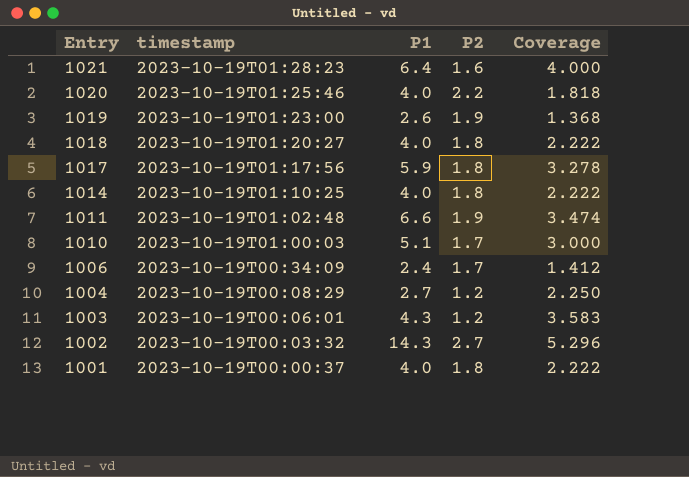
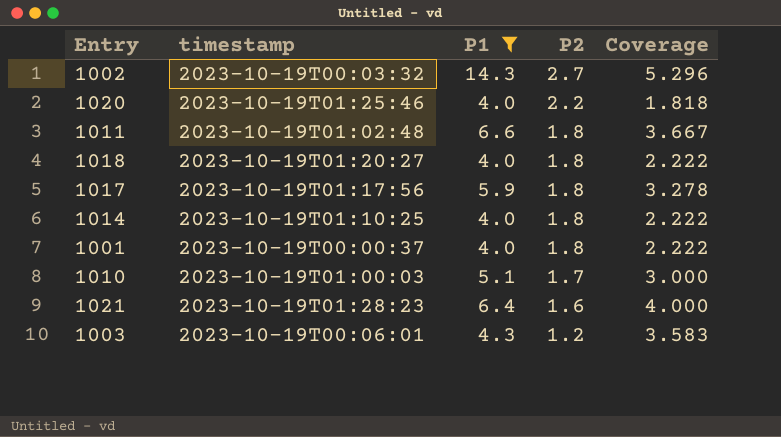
filter: none -> P1 >= 4.0
row order: Entry descending -> P2 descending
1011 | P2: 1.9 -> 1.8
1011 | Coverage: 3.474 -> 3.667

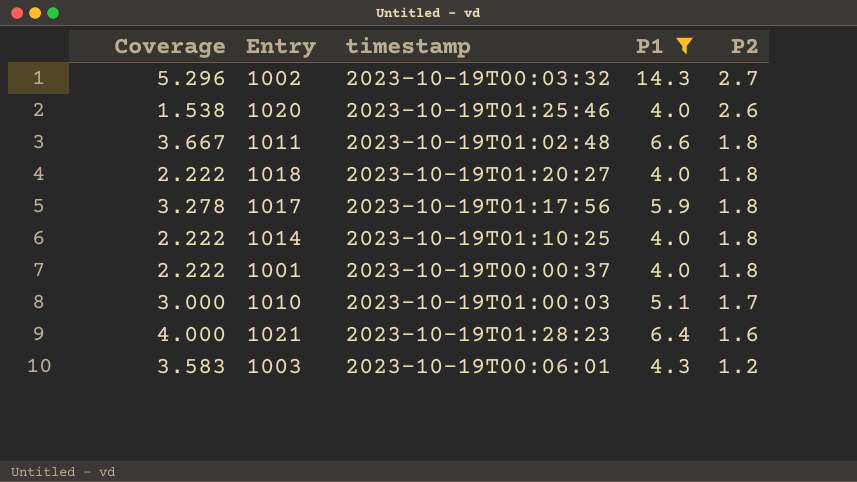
column Coverage | position: 5 -> 1
1020 | Coverage: 1.818 -> 1.538
1020 | P2: 2.2 -> 2.6

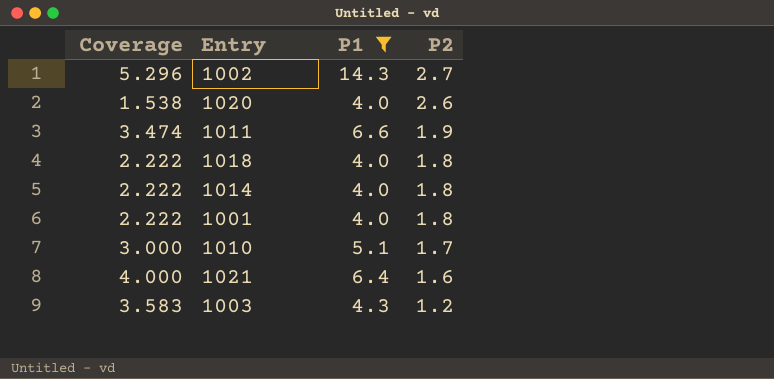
column timestamp | position: 3 -> none
row 1017: 3.278 | 2023-10-19T01:17:56 | 5.9 | 1.8 -> none
1011 | Coverage: 3.667 -> 3.474
1011 | P2: 1.8 -> 1.9

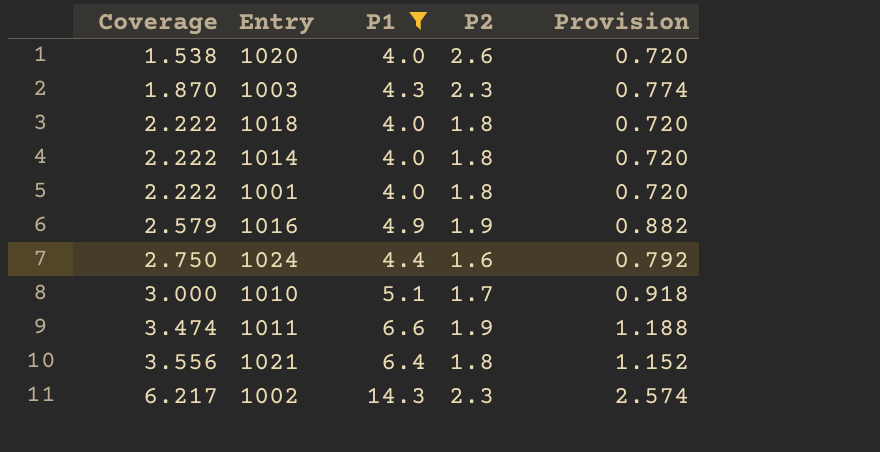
row order: P2 descending -> Coverage ascending
column Provision | formula: none -> [P1] * 0.18
1003 | Coverage: 3.583 -> 1.870
1003 | P2: 1.2 -> 2.3
row 1016: none -> 2.579 | 4.9 | 1.9 | 0.882
row 1024: none -> 2.750 | 4.4 | 1.6 | 0.792
1021 | Coverage: 4.000 -> 3.556
1021 | P2: 1.6 -> 1.8
1002 | Coverage: 5.296 -> 6.217
1002 | P2: 2.7 -> 2.3

